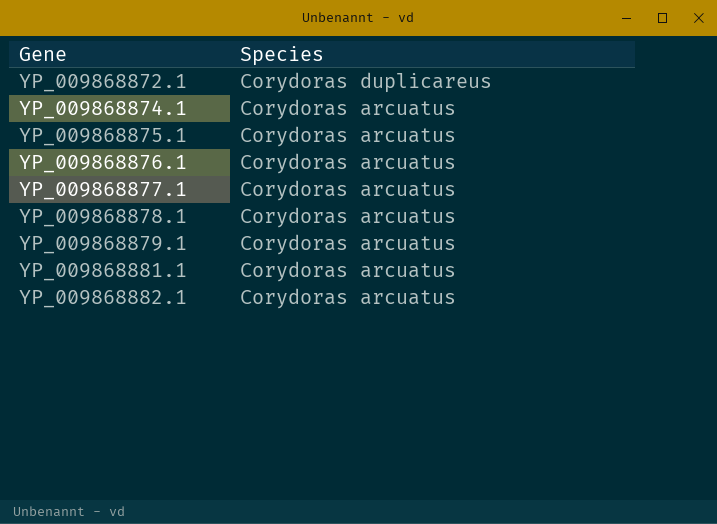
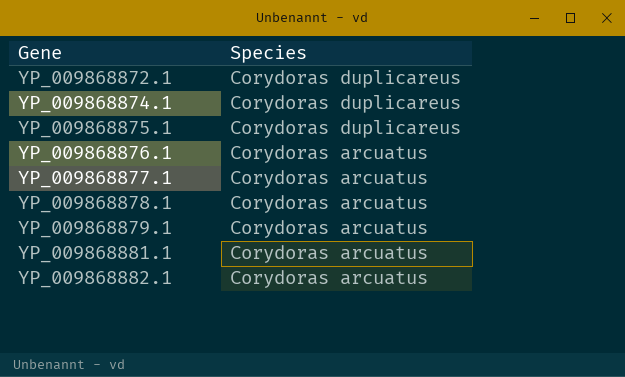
YP_009868874.1 | Species: Corydoras arcuatus -> Corydoras duplicareus
YP_009868875.1 | Species: Corydoras arcuatus -> Corydoras duplicareus

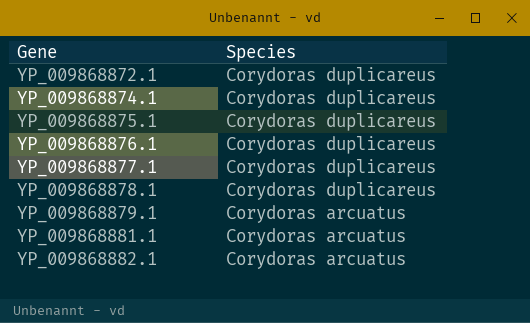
YP_009868876.1 | Species: Corydoras arcuatus -> Corydoras duplicareus
YP_009868877.1 | Species: Corydoras arcuatus -> Corydoras duplicareus
YP_009868878.1 | Species: Corydoras arcuatus -> Corydoras duplicareus

